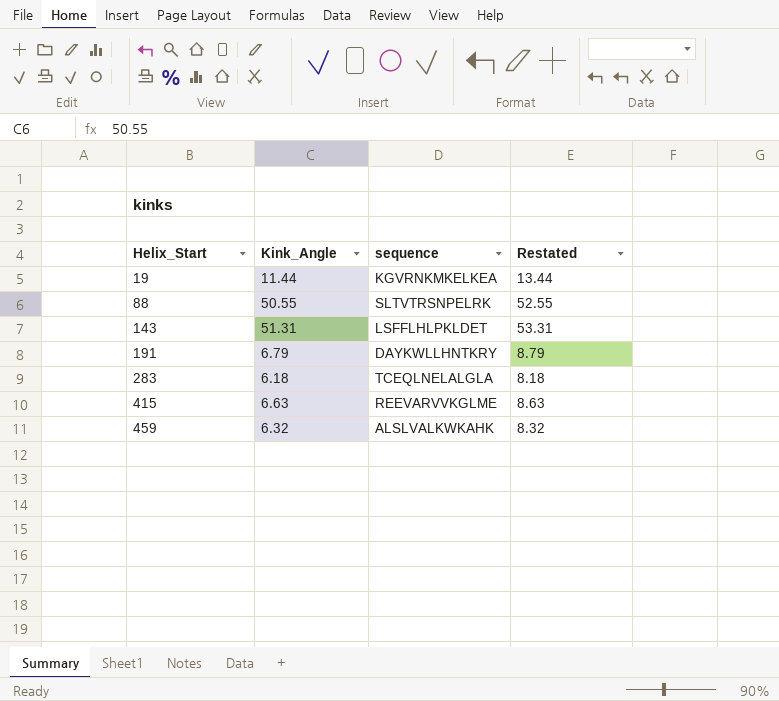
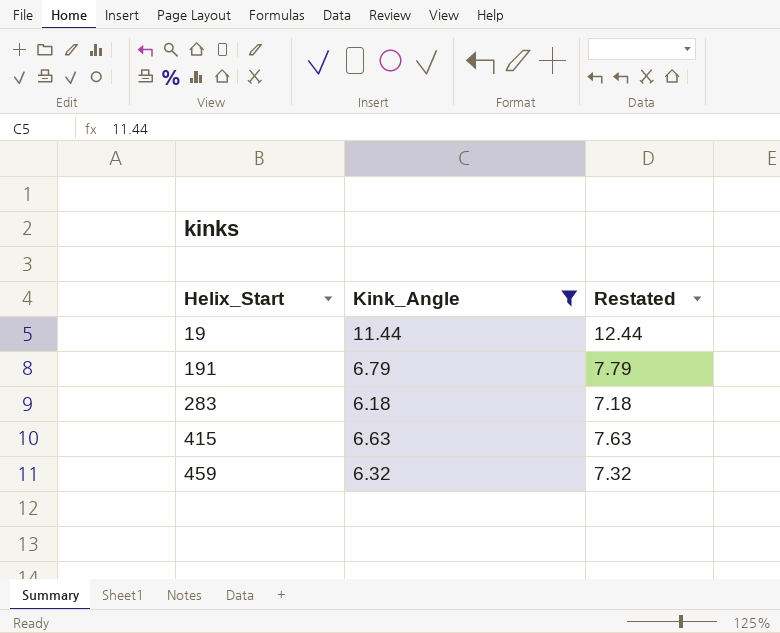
filter: none -> Kink_Angle <= 11.44
column sequence | position: 3 -> none
column Restated | formula: [Kink_Angle] + 2 -> [Kink_Angle] + 1

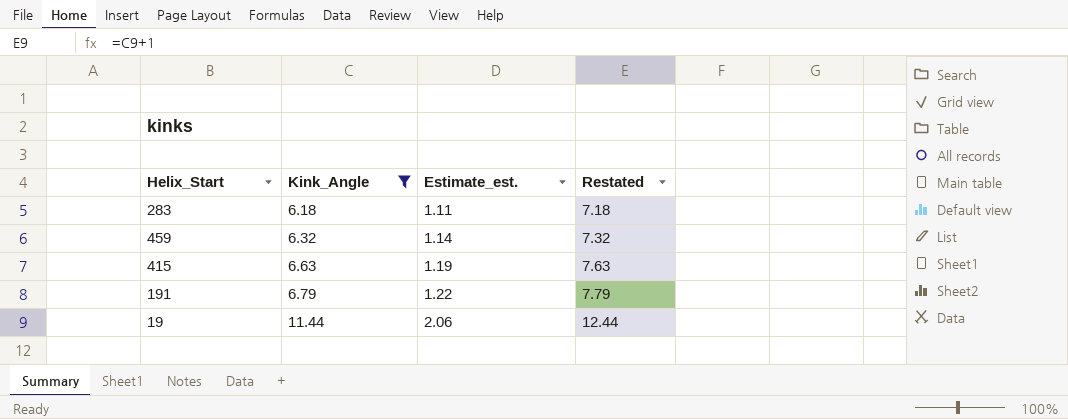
row order: Helix_Start ascending -> Kink_Angle ascending
column Estimate_est. | formula: none -> [Kink_Angle] * 0.18

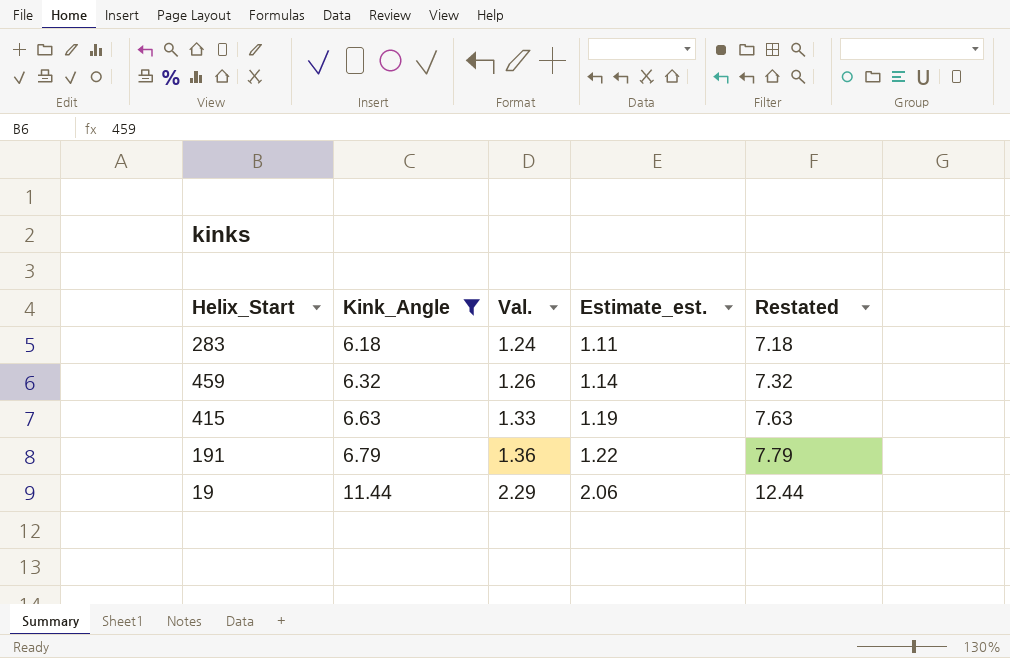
column Val. | formula: none -> [Kink_Angle] * 0.2

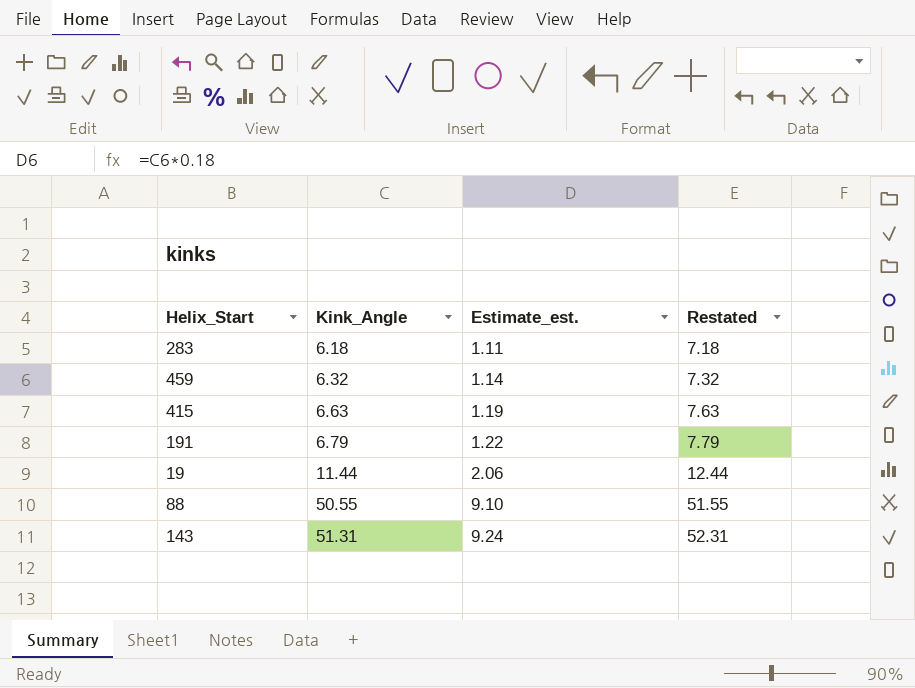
filter: Kink_Angle <= 11.44 -> none
column Val. | formula: [Kink_Angle] * 0.2 -> none

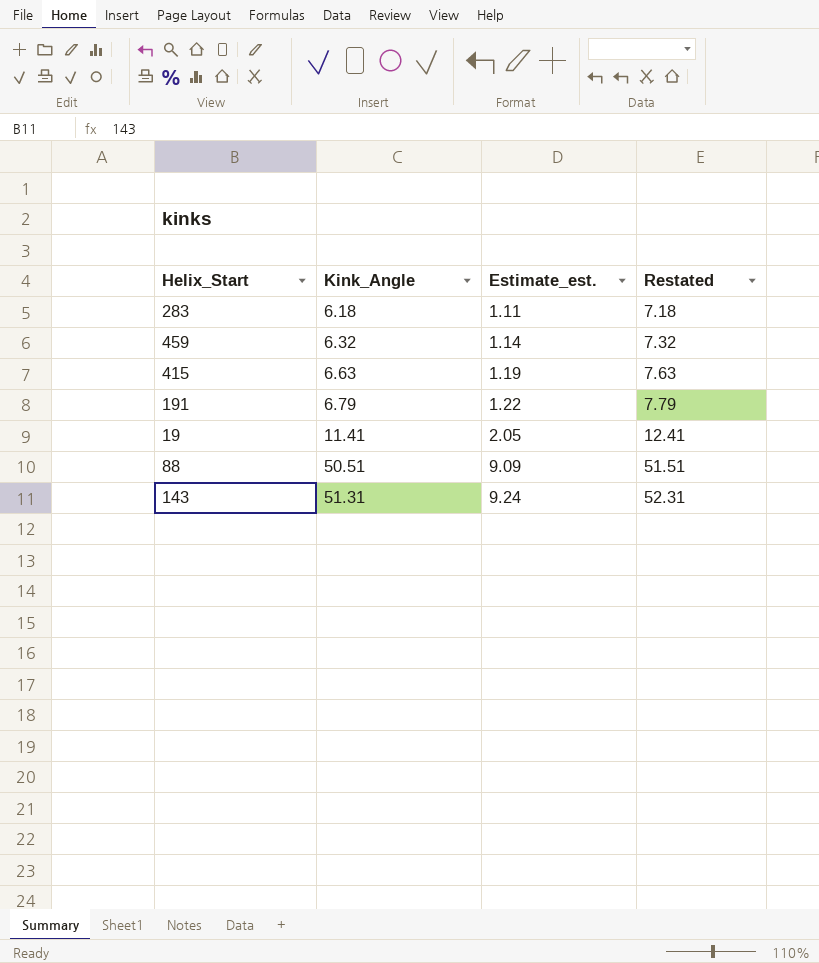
19 | Kink_Angle: 11.44 -> 11.41
19 | Estimate_est.: 2.06 -> 2.05
19 | Restated: 12.44 -> 12.41
88 | Kink_Angle: 50.55 -> 50.51
88 | Estimate_est.: 9.10 -> 9.09
88 | Restated: 51.55 -> 51.51

